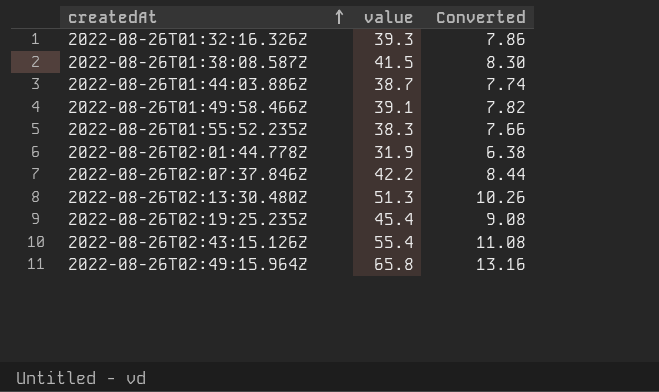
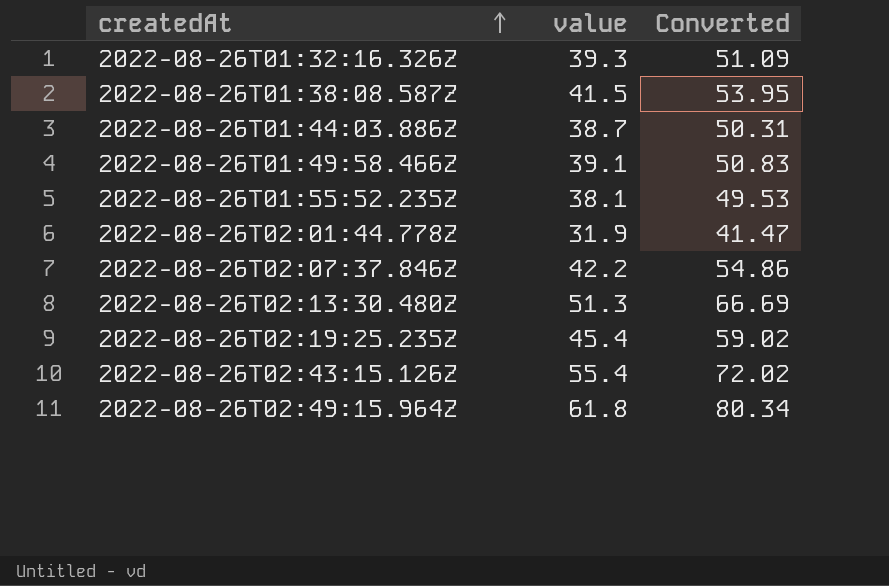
column Converted | formula: [value] * 0.2 -> [value] * 1.3
2022-08-26T01:55:52.235Z | value: 38.3 -> 38.1
2022-08-26T02:49:15.964Z | value: 65.8 -> 61.8

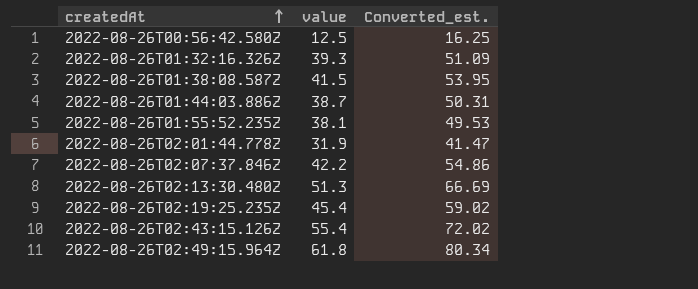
column name: Converted -> Converted_est.
row 2022-08-26T01:49:58.466Z: 39.1 | 50.83 -> none
row 2022-08-26T00:56:42.580Z: none -> 12.5 | 16.25

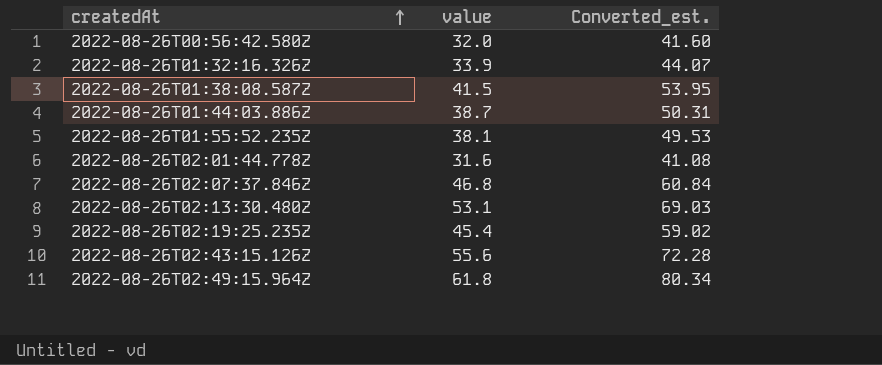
2022-08-26T00:56:42.580Z | value: 12.5 -> 32.0
2022-08-26T00:56:42.580Z | Converted_est.: 16.25 -> 41.60
2022-08-26T01:32:16.326Z | value: 39.3 -> 33.9
2022-08-26T01:32:16.326Z | Converted_est.: 51.09 -> 44.07
2022-08-26T02:01:44.778Z | value: 31.9 -> 31.6
2022-08-26T02:01:44.778Z | Converted_est.: 41.47 -> 41.08
2022-08-26T02:07:37.846Z | value: 42.2 -> 46.8
2022-08-26T02:07:37.846Z | Converted_est.: 54.86 -> 60.84
2022-08-26T02:13:30.480Z | value: 51.3 -> 53.1
2022-08-26T02:13:30.480Z | Converted_est.: 66.69 -> 69.03
2022-08-26T02:43:15.126Z | value: 55.4 -> 55.6
2022-08-26T02:43:15.126Z | Converted_est.: 72.02 -> 72.28

